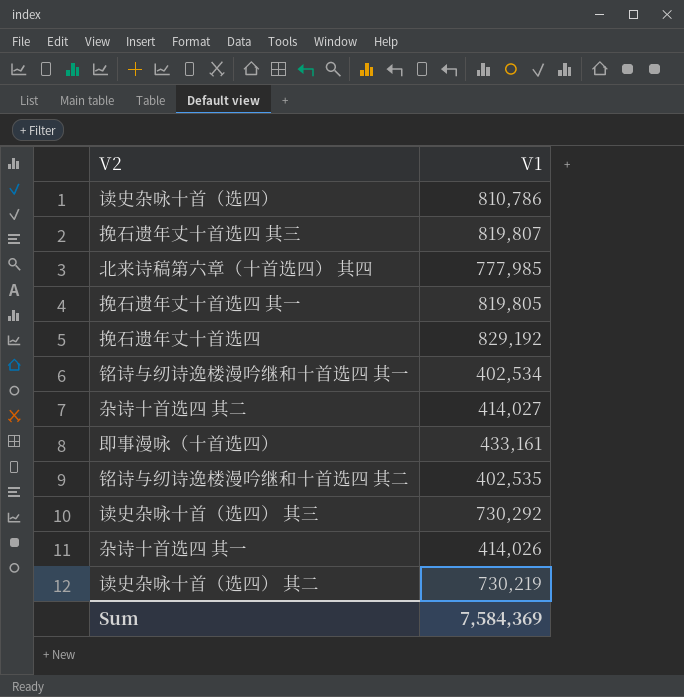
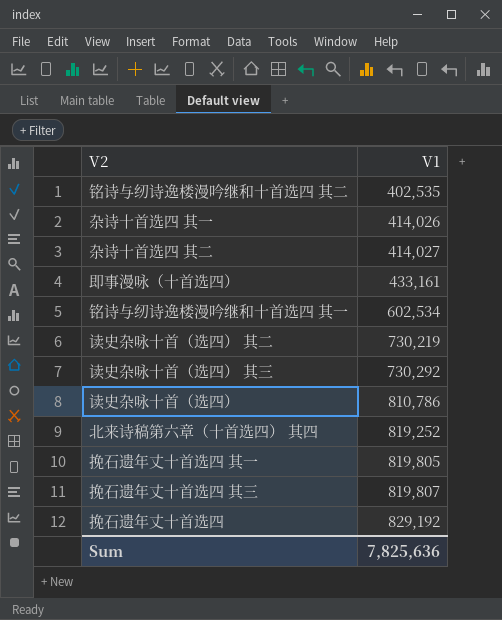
row order: none -> V1 ascending
铭诗与纫诗逸楼漫吟继和十首选四 其一 | V1: 402,534 -> 602,534
北来诗稿第六章（十首选四） 其四 | V1: 777,985 -> 819,252
Sum | V1: 7,584,369 -> 7,825,636

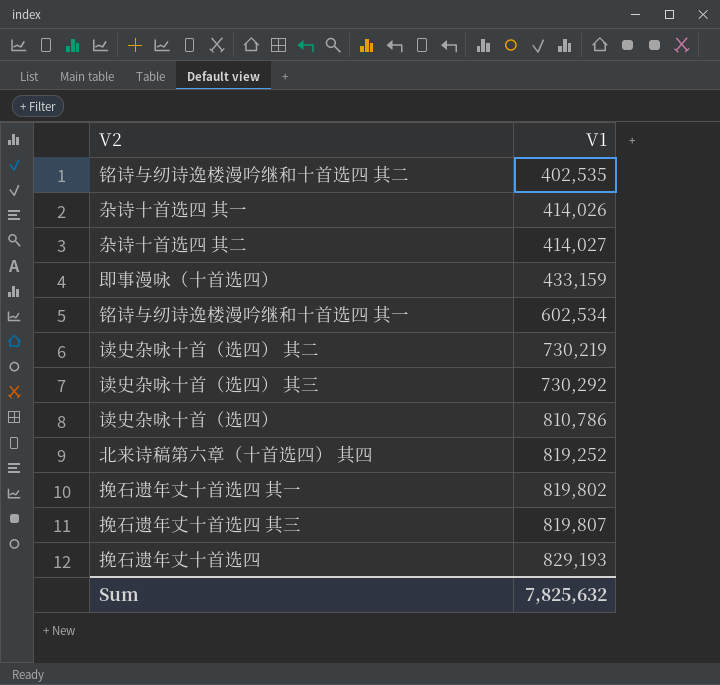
即事漫咏（十首选四） | V1: 433,161 -> 433,159
挽石遗年丈十首选四 其一 | V1: 819,805 -> 819,802
挽石遗年丈十首选四 | V1: 829,192 -> 829,193
Sum | V1: 7,825,636 -> 7,825,632

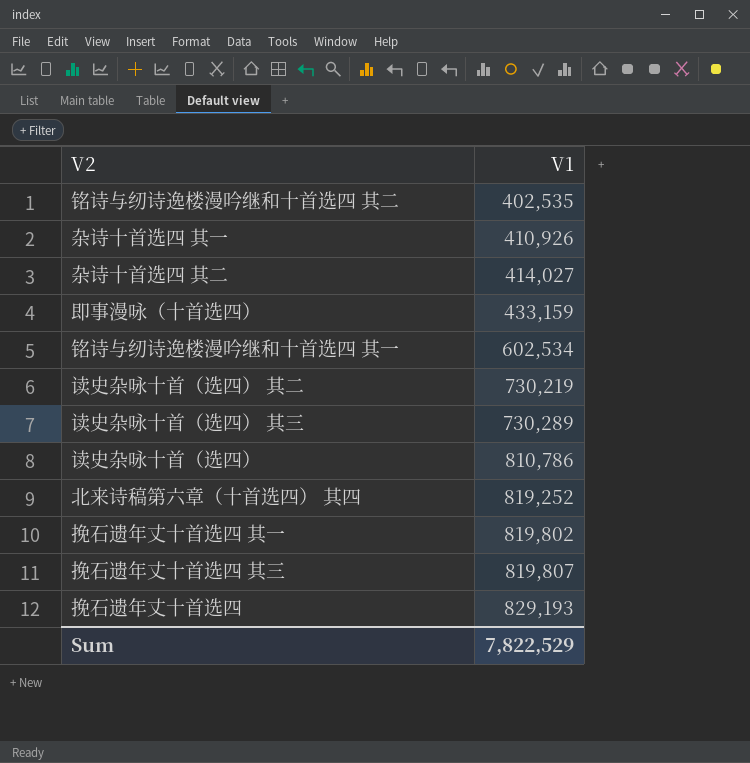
杂诗十首选四 其一 | V1: 414,026 -> 410,926
读史杂咏十首（选四） 其三 | V1: 730,292 -> 730,289
Sum | V1: 7,825,632 -> 7,822,529

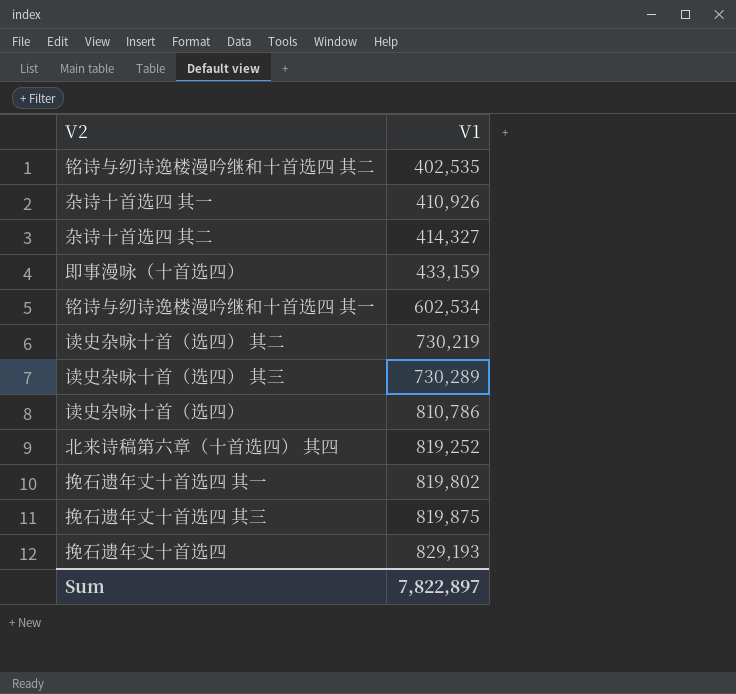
杂诗十首选四 其二 | V1: 414,027 -> 414,327
挽石遗年丈十首选四 其三 | V1: 819,807 -> 819,875
Sum | V1: 7,822,529 -> 7,822,897

